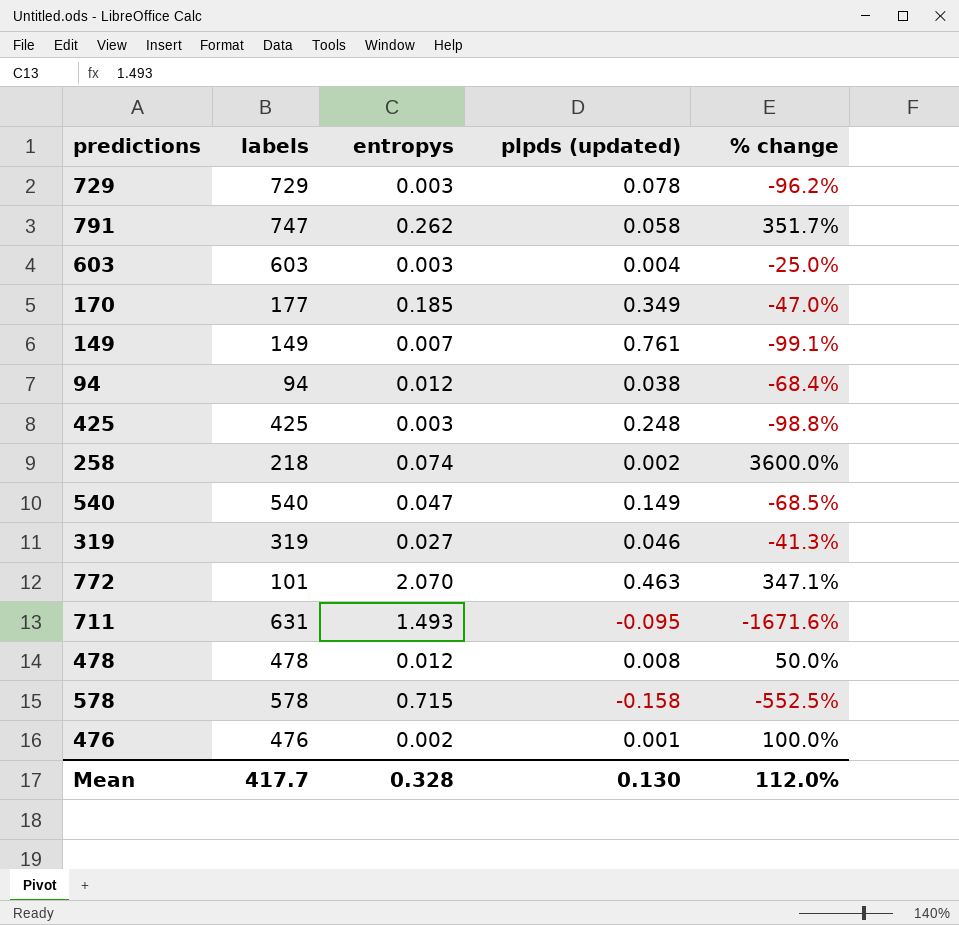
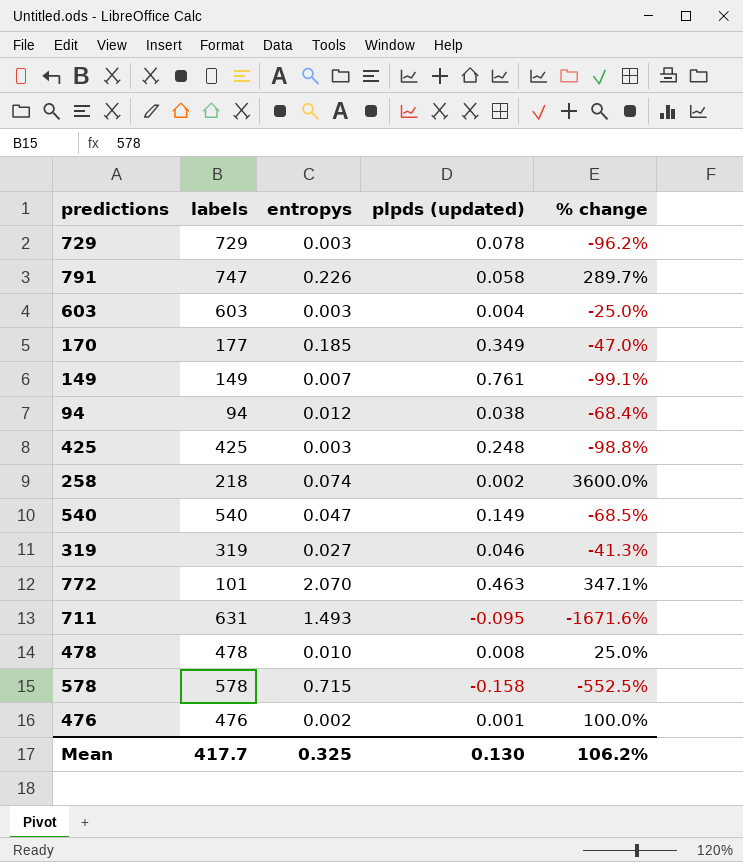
791 | entropys: 0.262 -> 0.226
791 | % change: 351.7% -> 289.7%
478 | entropys: 0.012 -> 0.010
478 | % change: 50.0% -> 25.0%
Mean | entropys: 0.328 -> 0.325
Mean | % change: 112.0% -> 106.2%

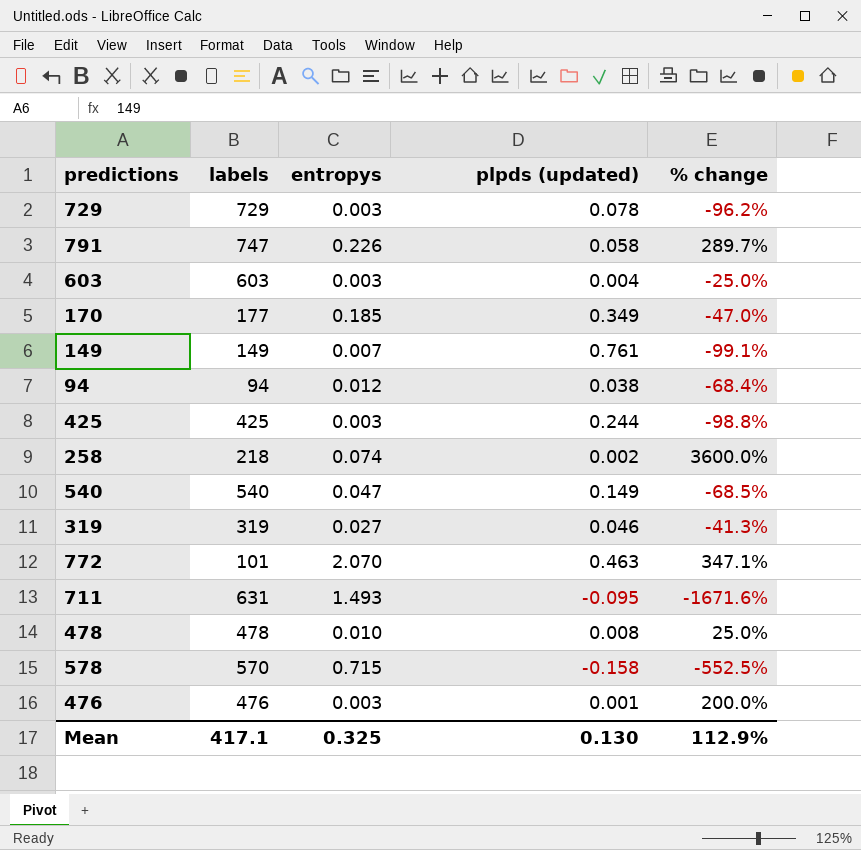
425 | plpds (updated): 0.248 -> 0.244
578 | labels: 578 -> 570
476 | entropys: 0.002 -> 0.003
476 | % change: 100.0% -> 200.0%
Mean | labels: 417.7 -> 417.1
Mean | % change: 106.2% -> 112.9%

